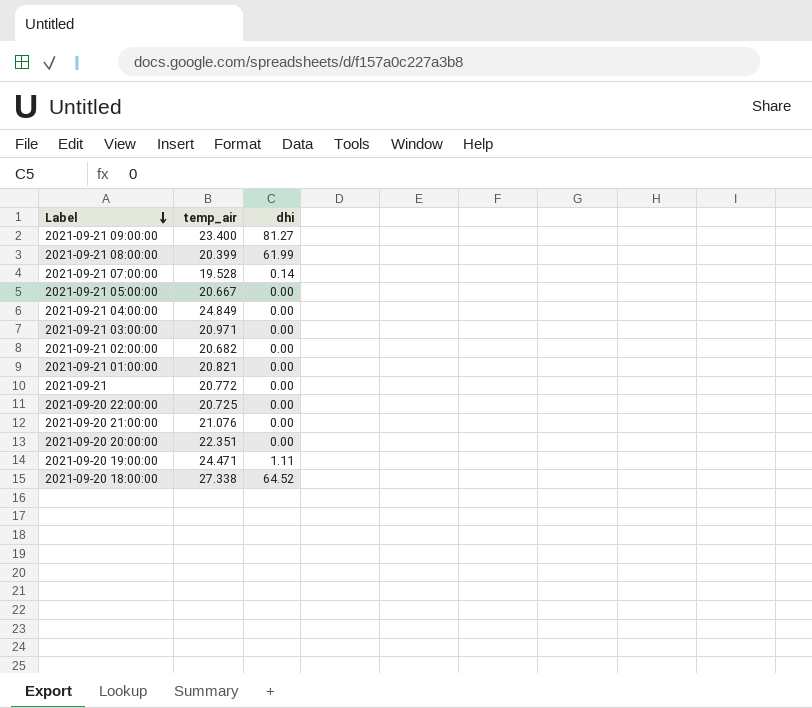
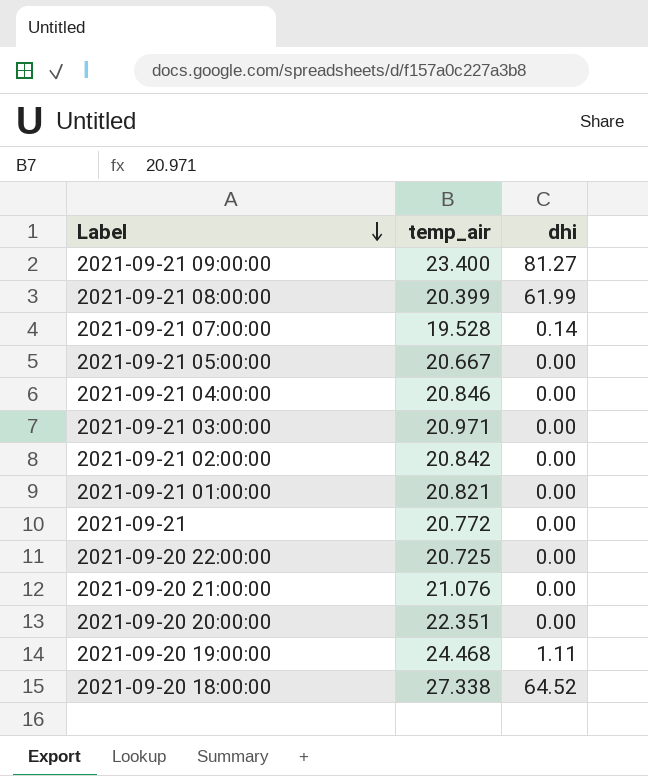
2021-09-21 04:00:00 | temp_air: 24.849 -> 20.846
2021-09-21 02:00:00 | temp_air: 20.682 -> 20.842
2021-09-20 19:00:00 | temp_air: 24.471 -> 24.468

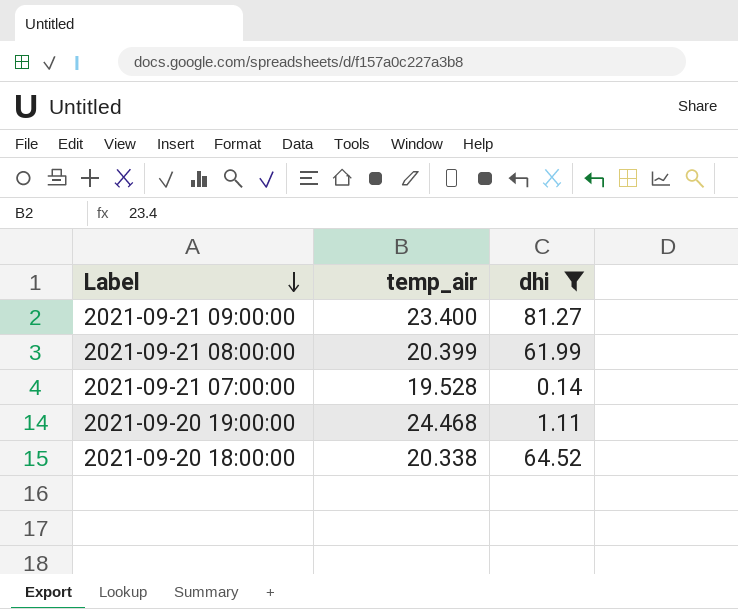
filter: none -> dhi != 0.00
2021-09-20 18:00:00 | temp_air: 27.338 -> 20.338

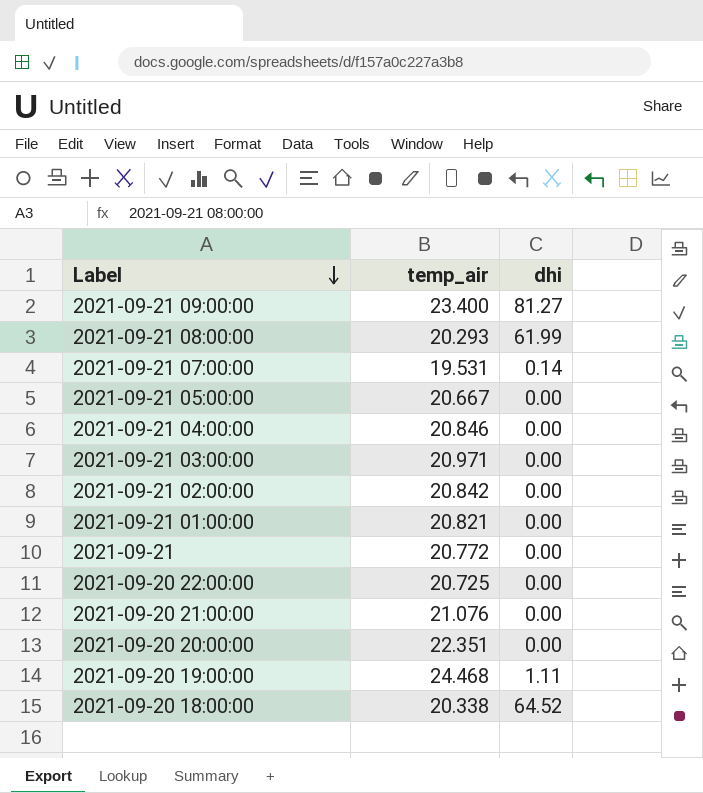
filter: dhi != 0.00 -> none
2021-09-21 08:00:00 | temp_air: 20.399 -> 20.293
2021-09-21 07:00:00 | temp_air: 19.528 -> 19.531

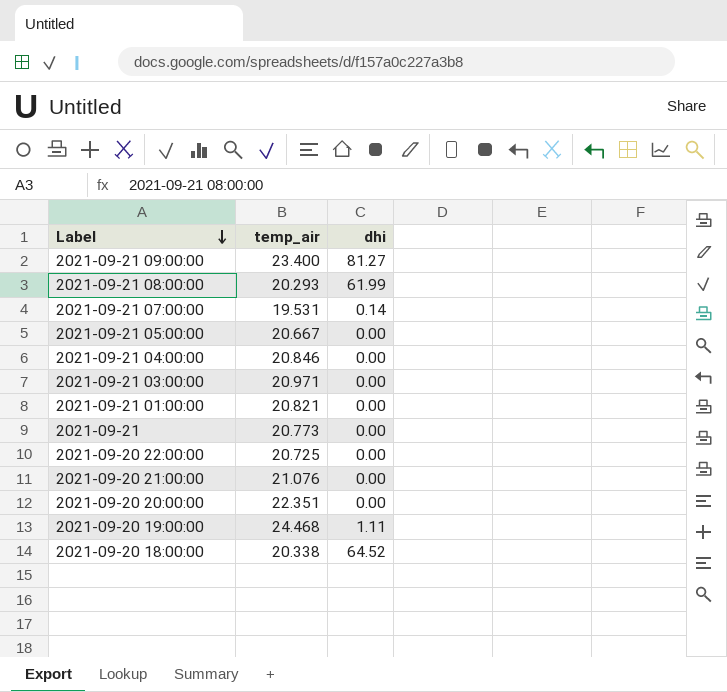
row 2021-09-21 02:00:00: 20.842 | 0.00 -> none
2021-09-21 | temp_air: 20.772 -> 20.773

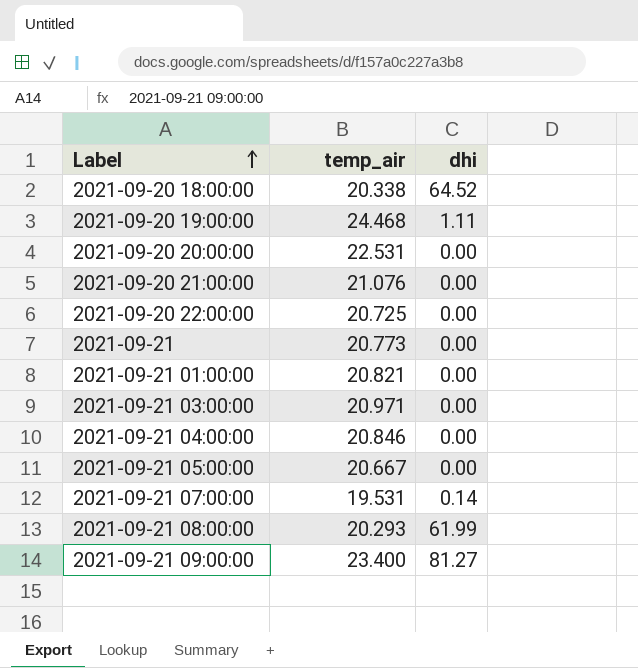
row order: Label descending -> Label ascending
2021-09-20 20:00:00 | temp_air: 22.351 -> 22.531

